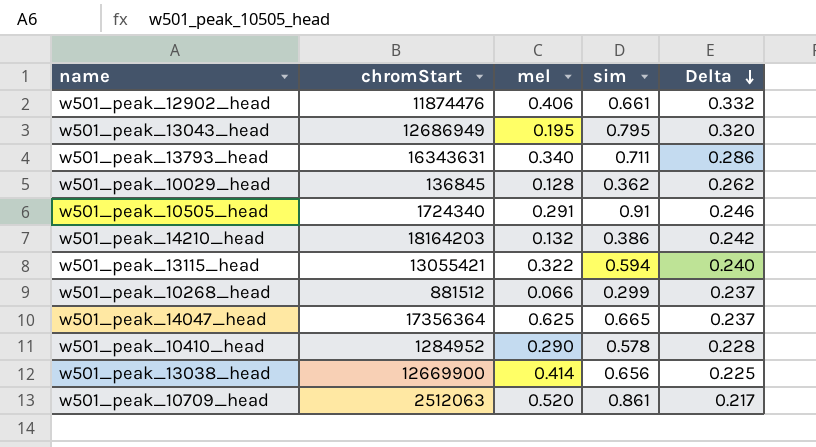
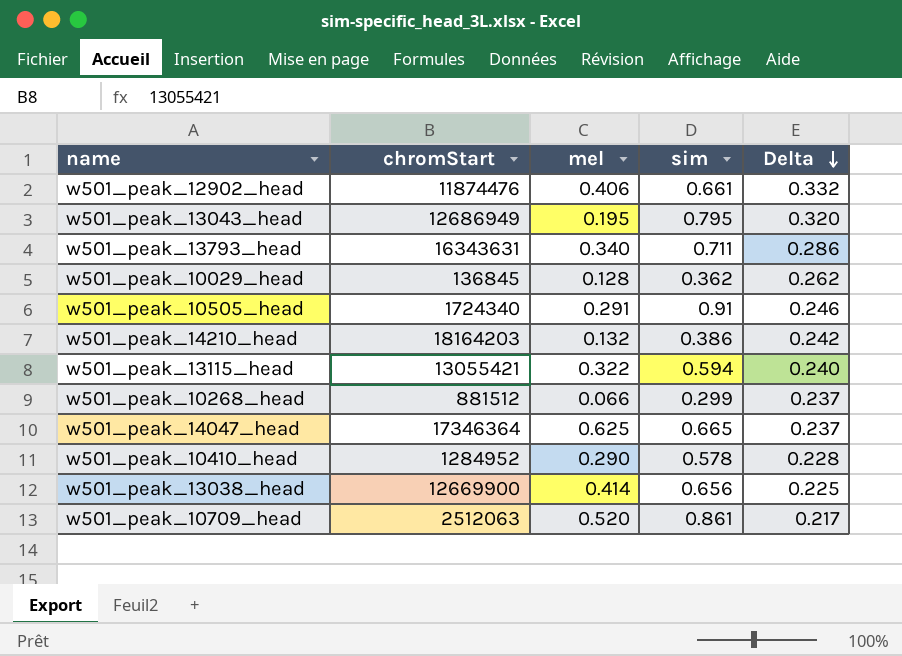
w501_peak_14047_head | chromStart: 17356364 -> 17346364

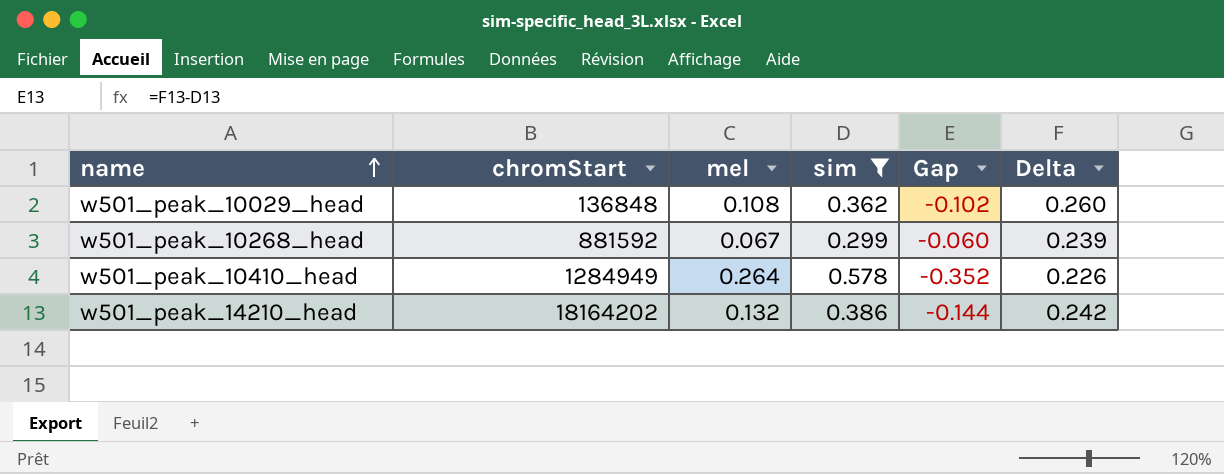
filter: none -> sim <= 0.578
row order: Delta descending -> name ascending
column Gap | formula: none -> [Delta] - [sim]
w501_peak_10029_head | chromStart: 136845 -> 136848
w501_peak_10029_head | mel: 0.128 -> 0.108
w501_peak_10029_head | Delta: 0.262 -> 0.260
w501_peak_10268_head | chromStart: 881512 -> 881592
w501_peak_10268_head | mel: 0.066 -> 0.067
w501_peak_10268_head | Delta: 0.237 -> 0.239
w501_peak_10410_head | chromStart: 1284952 -> 1284949
w501_peak_10410_head | mel: 0.290 -> 0.264
w501_peak_10410_head | Delta: 0.228 -> 0.226
w501_peak_14210_head | chromStart: 18164203 -> 18164202

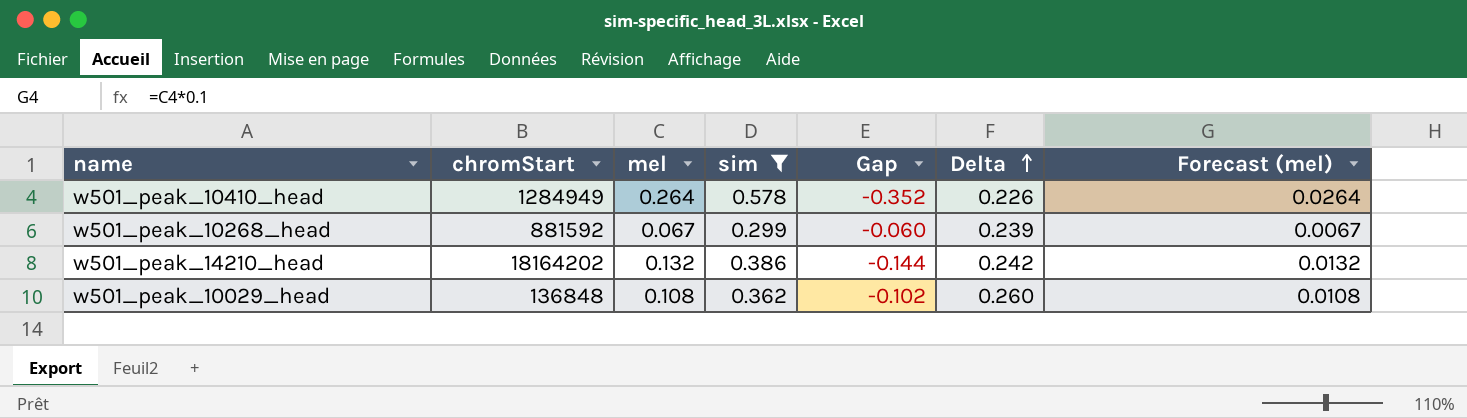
row order: name ascending -> Delta ascending
column Forecast (mel) | formula: none -> [mel] * 0.1

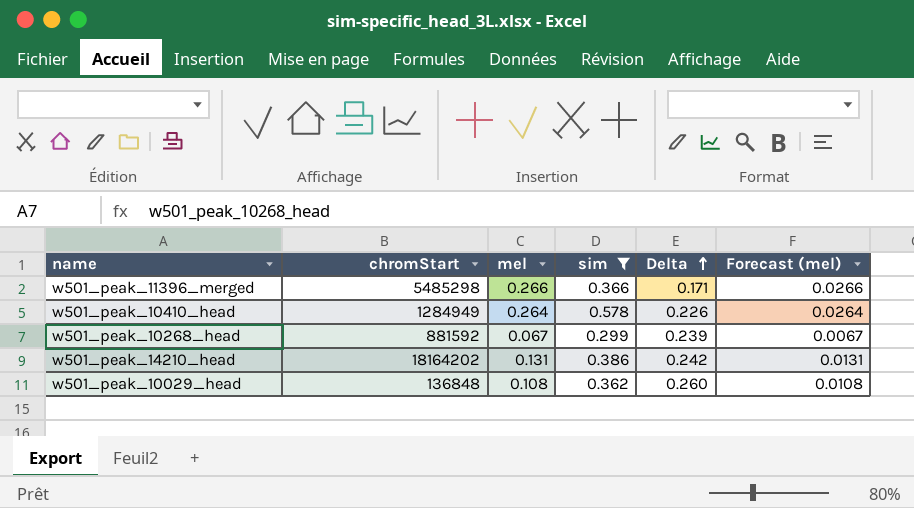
column Gap | formula: [Delta] - [sim] -> none
row w501_peak_11396_merged: none -> 5485298 | 0.266 | 0.366 | 0.171 | 0.0266
w501_peak_14210_head | mel: 0.132 -> 0.131
w501_peak_14210_head | Forecast (mel): 0.0132 -> 0.0131

